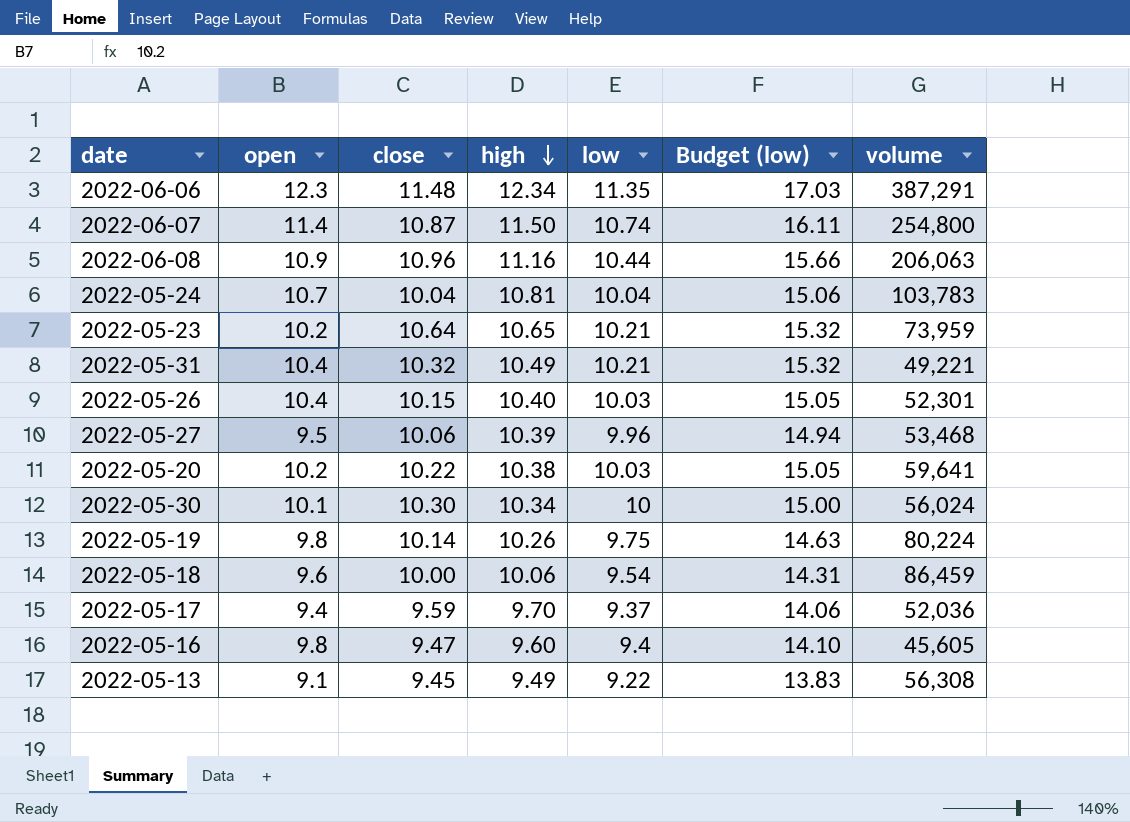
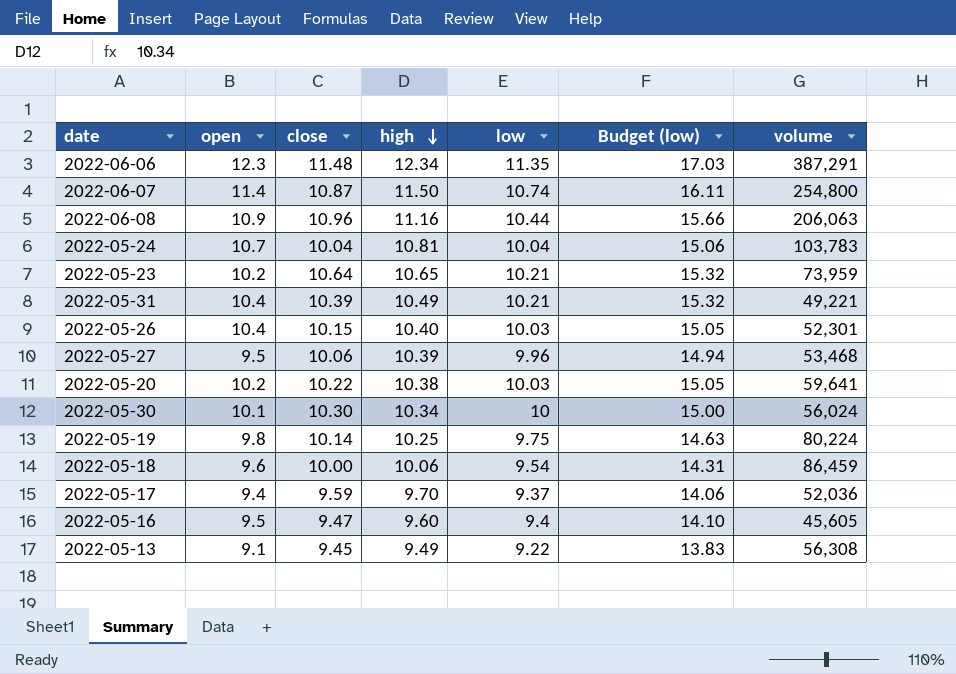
2022-05-31 | close: 10.32 -> 10.39
2022-05-19 | high: 10.26 -> 10.25
2022-05-16 | open: 9.8 -> 9.5

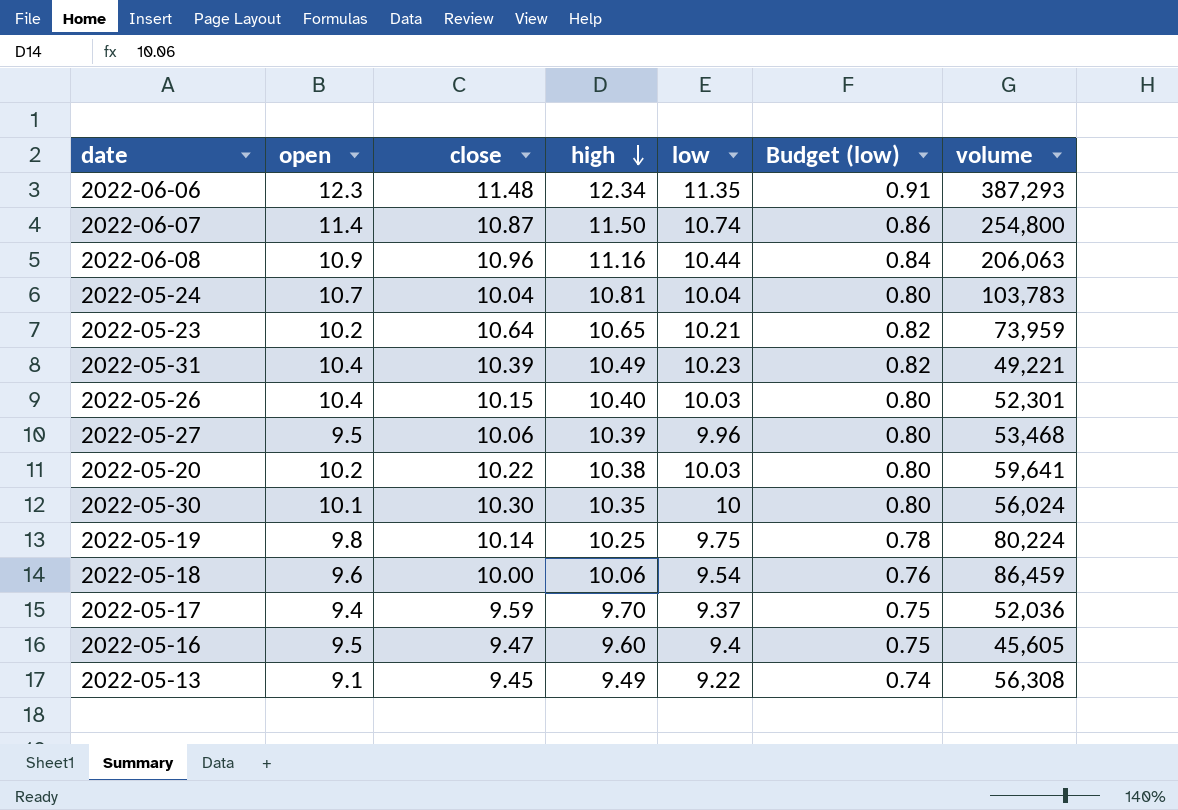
column Budget (low) | formula: [low] * 1.5 -> [low] * 0.08
2022-06-06 | volume: 387,291 -> 387,293
2022-05-31 | low: 10.21 -> 10.23
2022-05-30 | high: 10.34 -> 10.35

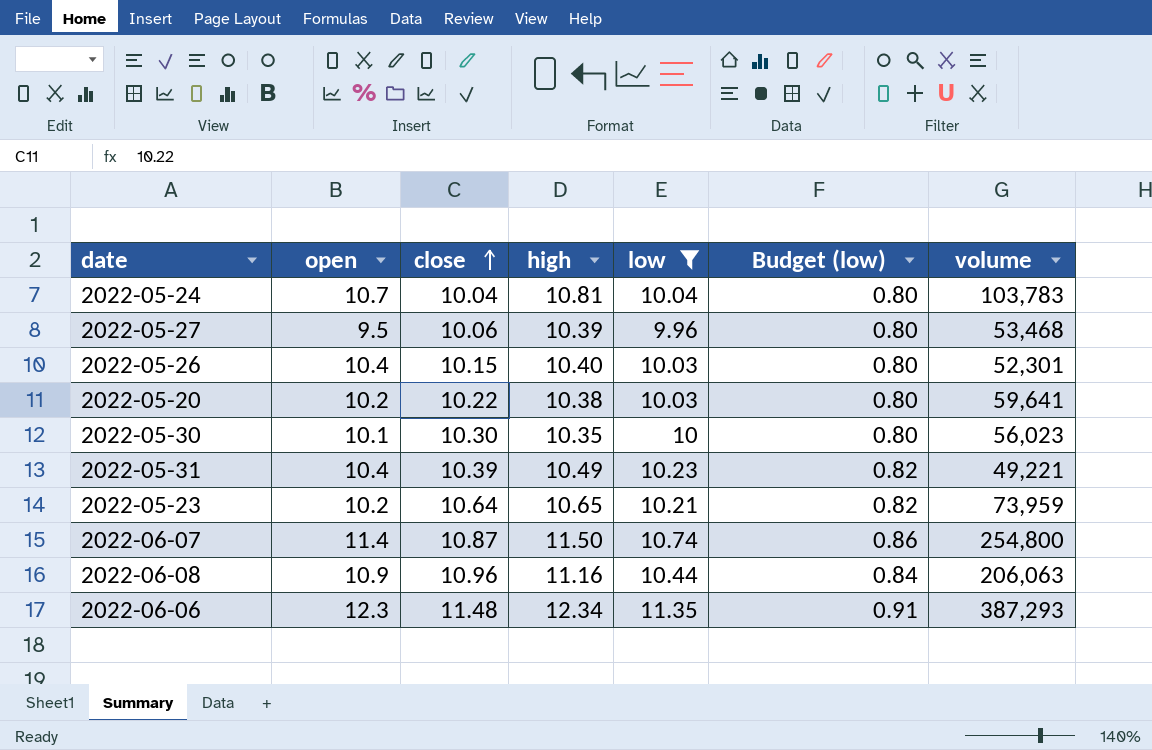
filter: none -> low >= 9.96
row order: high descending -> close ascending
2022-05-30 | volume: 56,024 -> 56,023

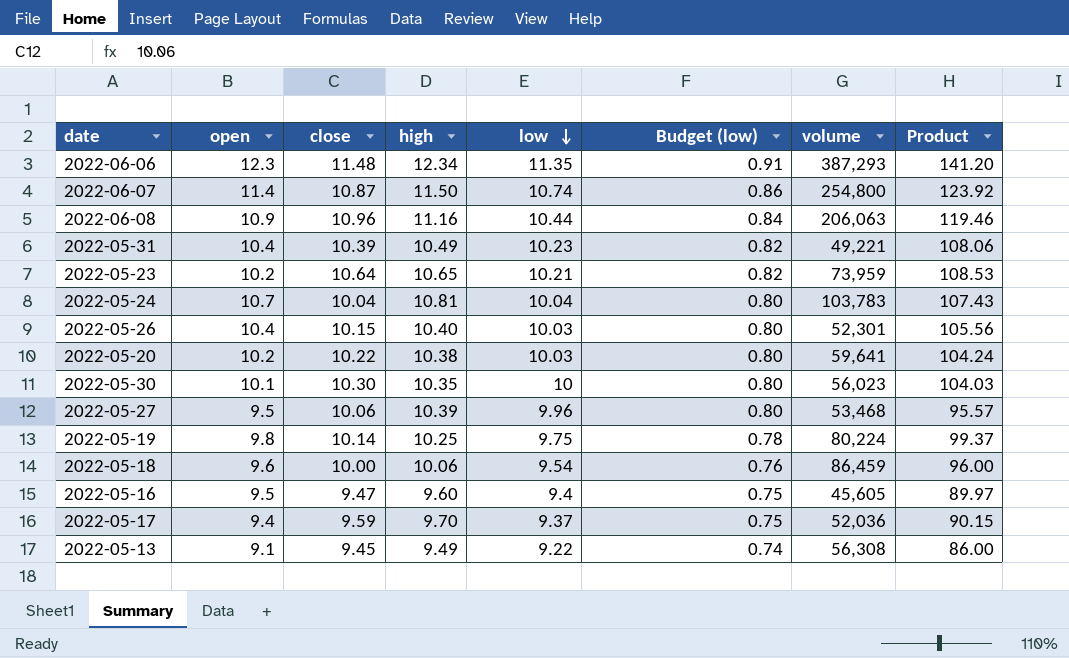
filter: low >= 9.96 -> none
row order: close ascending -> low descending
column Product | formula: none -> [open] * [close]

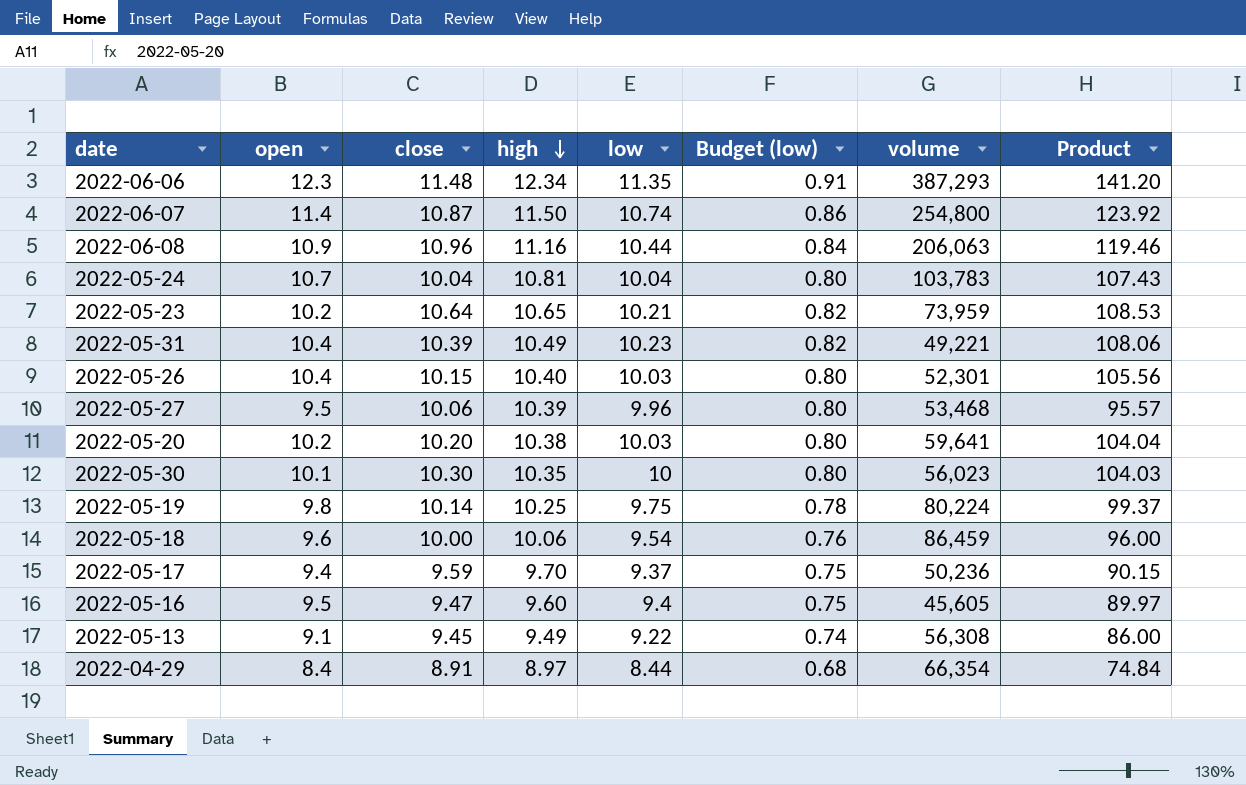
row order: low descending -> high descending
2022-05-20 | close: 10.22 -> 10.20
2022-05-20 | Product: 104.24 -> 104.04
2022-05-17 | volume: 52,036 -> 50,236
row 2022-04-29: none -> 8.4 | 8.91 | 8.97 | 8.44 | 0.68 | 66,354 | 74.84

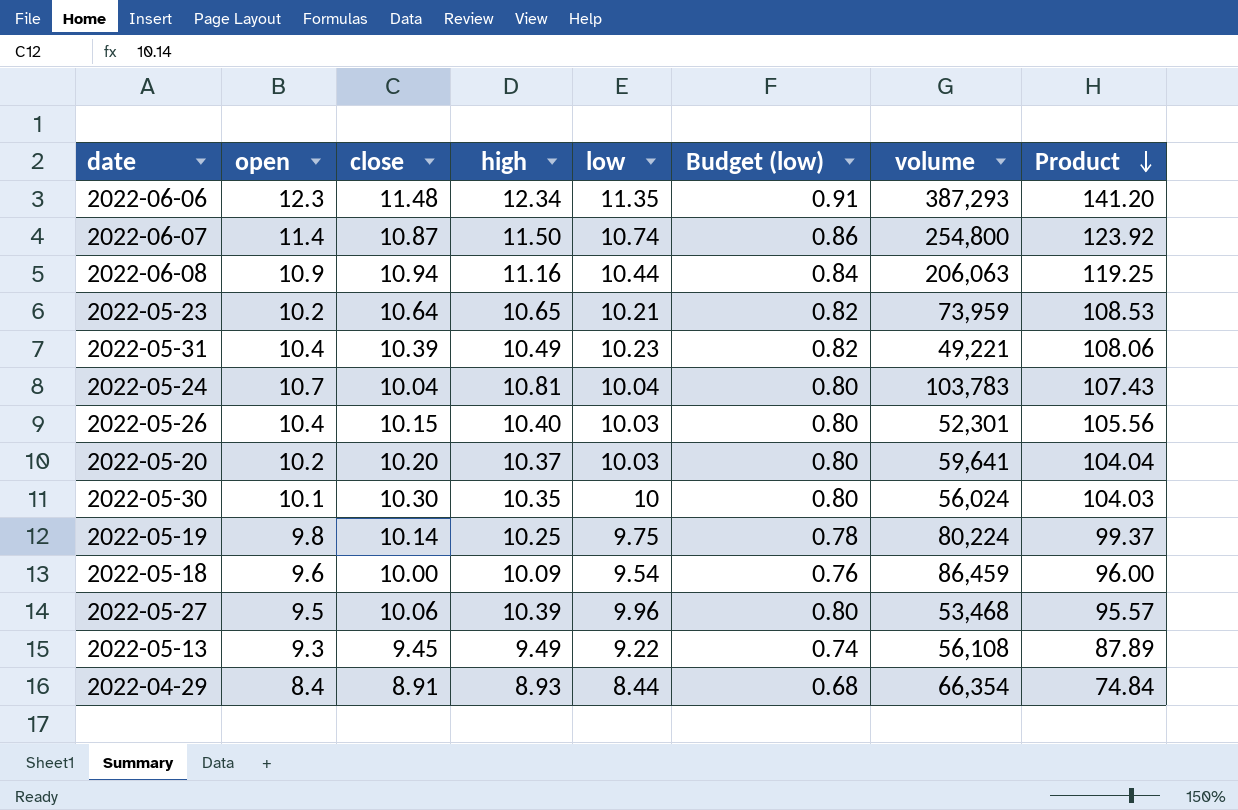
row order: high descending -> Product descending
row 2022-05-17: 9.4 | 9.59 | 9.70 | 9.37 | 0.75 | 50,236 | 90.15 -> none
row 2022-05-16: 9.5 | 9.47 | 9.60 | 9.4 | 0.75 | 45,605 | 89.97 -> none
2022-06-08 | close: 10.96 -> 10.94
2022-06-08 | Product: 119.46 -> 119.25
2022-05-20 | high: 10.38 -> 10.37
2022-05-30 | volume: 56,023 -> 56,024
2022-05-18 | high: 10.06 -> 10.09
2022-05-13 | open: 9.1 -> 9.3
2022-05-13 | volume: 56,308 -> 56,108
2022-05-13 | Product: 86.00 -> 87.89
2022-04-29 | high: 8.97 -> 8.93

